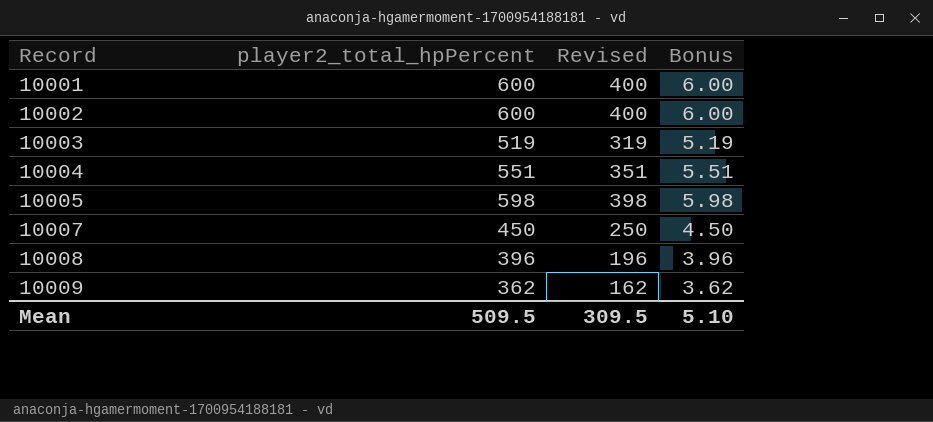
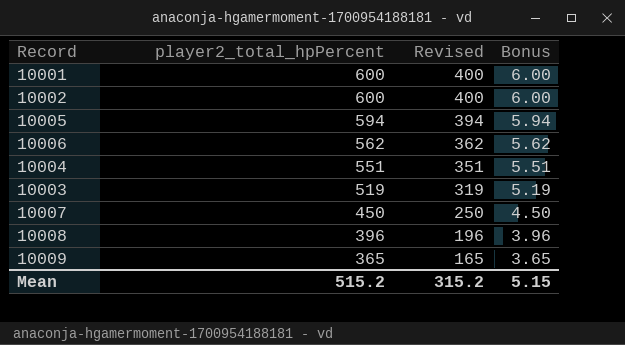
row order: Record ascending -> player2_total_hpPercent descending
10005 | player2_total_hpPercent: 598 -> 594
10005 | Revised: 398 -> 394
10005 | Bonus: 5.98 -> 5.94
row 10006: none -> 562 | 362 | 5.62
10009 | player2_total_hpPercent: 362 -> 365
10009 | Revised: 162 -> 165
10009 | Bonus: 3.62 -> 3.65
Mean | player2_total_hpPercent: 509.5 -> 515.2
Mean | Revised: 309.5 -> 315.2
Mean | Bonus: 5.10 -> 5.15

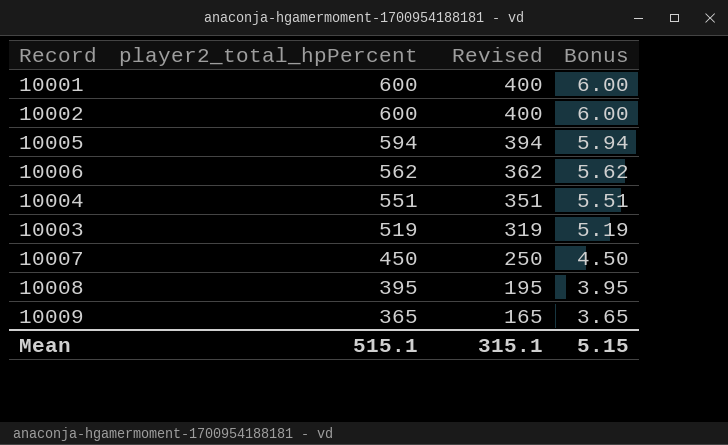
10008 | player2_total_hpPercent: 396 -> 395
10008 | Revised: 196 -> 195
10008 | Bonus: 3.96 -> 3.95
Mean | player2_total_hpPercent: 515.2 -> 515.1
Mean | Revised: 315.2 -> 315.1

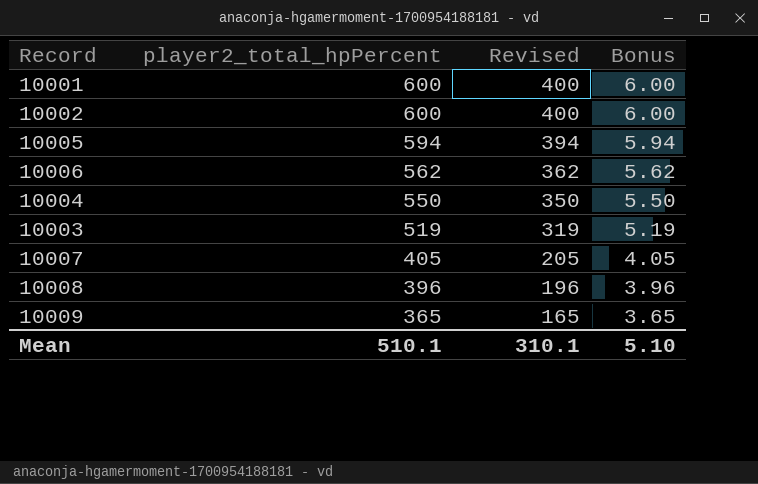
10004 | player2_total_hpPercent: 551 -> 550
10004 | Revised: 351 -> 350
10004 | Bonus: 5.51 -> 5.50
10007 | player2_total_hpPercent: 450 -> 405
10007 | Revised: 250 -> 205
10007 | Bonus: 4.50 -> 4.05
10008 | player2_total_hpPercent: 395 -> 396
10008 | Revised: 195 -> 196
10008 | Bonus: 3.95 -> 3.96
Mean | player2_total_hpPercent: 515.1 -> 510.1
Mean | Revised: 315.1 -> 310.1
Mean | Bonus: 5.15 -> 5.10

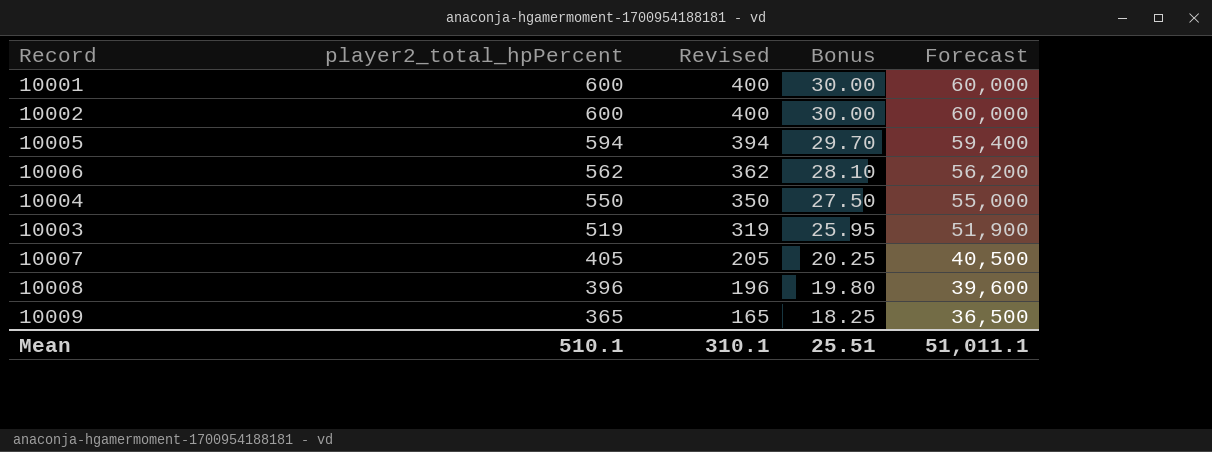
column Bonus | formula: [player2_total_hpPercent] * 0.01 -> [player2_total_hpPercent] * 0.05
column Forecast | formula: none -> [player2_total_hpPercent] * 100
Mean | Bonus: 5.10 -> 25.51

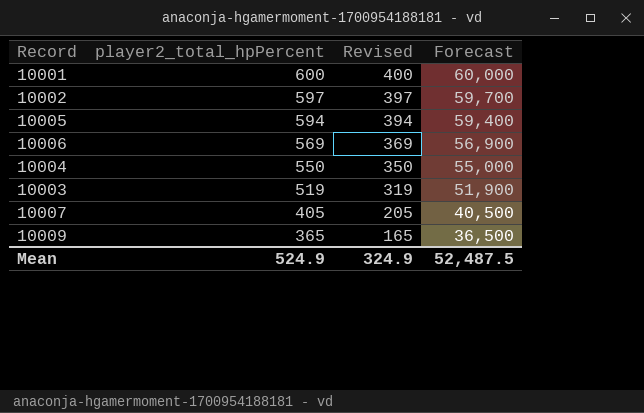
column Bonus | formula: [player2_total_hpPercent] * 0.05 -> none
row 10008: 396 | 196 | 19.80 | 39,600 -> none
10002 | player2_total_hpPercent: 600 -> 597
10002 | Revised: 400 -> 397
10002 | Forecast: 60,000 -> 59,700
10006 | player2_total_hpPercent: 562 -> 569
10006 | Revised: 362 -> 369
10006 | Forecast: 56,200 -> 56,900
Mean | player2_total_hpPercent: 510.1 -> 524.9
Mean | Revised: 310.1 -> 324.9
Mean | Forecast: 51,011.1 -> 52,487.5

